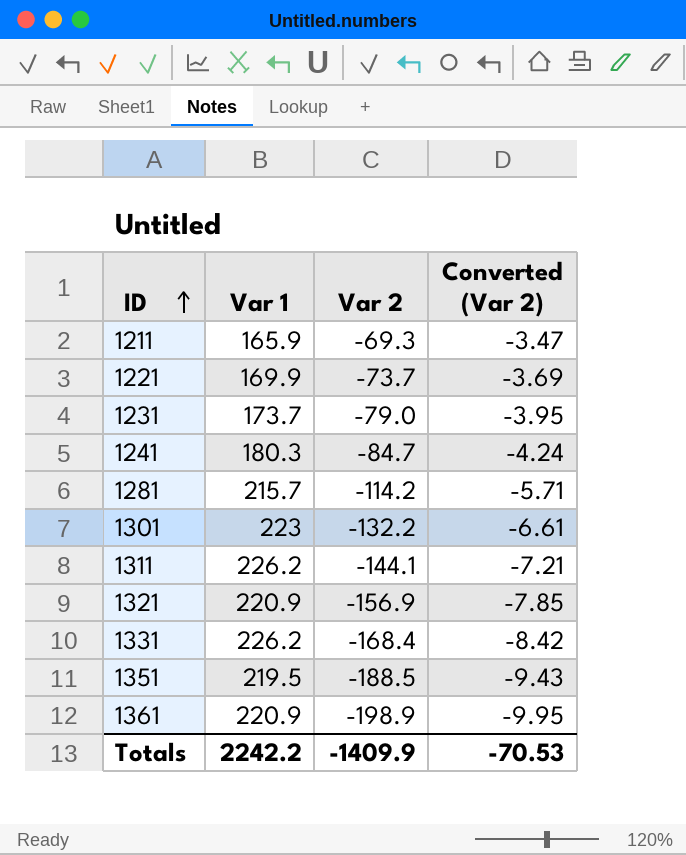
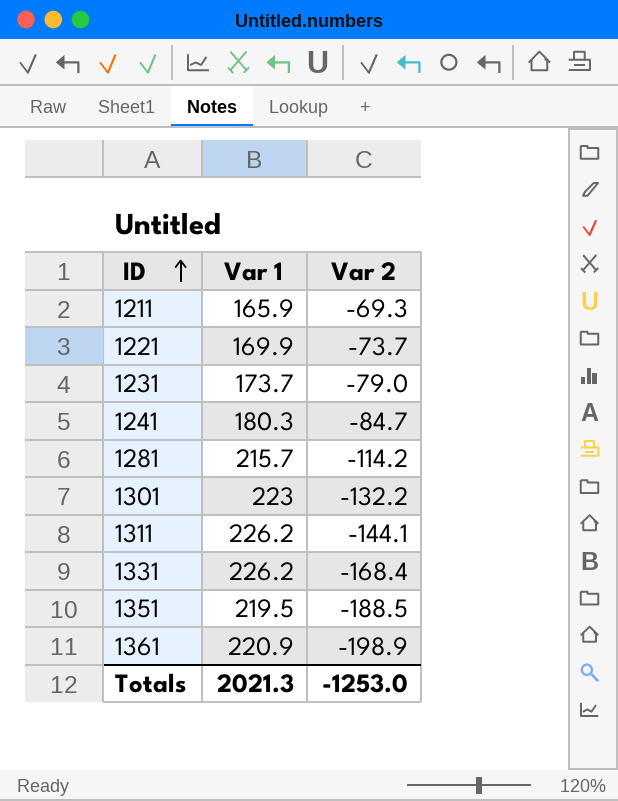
column Converted (Var 2) | formula: [Var 2] * 0.05 -> none
row 1321: 220.9 | -156.9 | -7.85 -> none
Totals | Var 1: 2242.2 -> 2021.3
Totals | Var 2: -1409.9 -> -1253.0

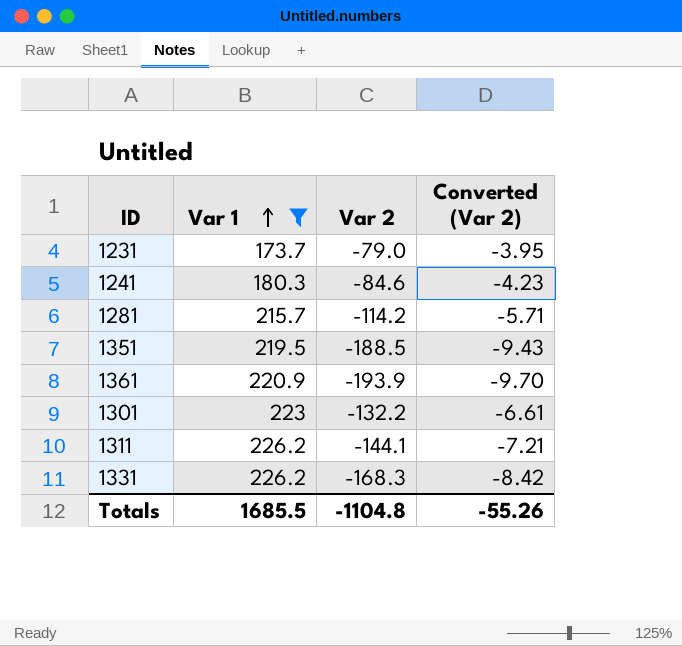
filter: none -> Var 1 >= 173.7
row order: ID ascending -> Var 1 ascending
column Converted (Var 2) | formula: none -> [Var 2] * 0.05
1241 | Var 2: -84.7 -> -84.6
1361 | Var 2: -198.9 -> -193.9
1331 | Var 2: -168.4 -> -168.3
Totals | Var 1: 2021.3 -> 1685.5
Totals | Var 2: -1253.0 -> -1104.8

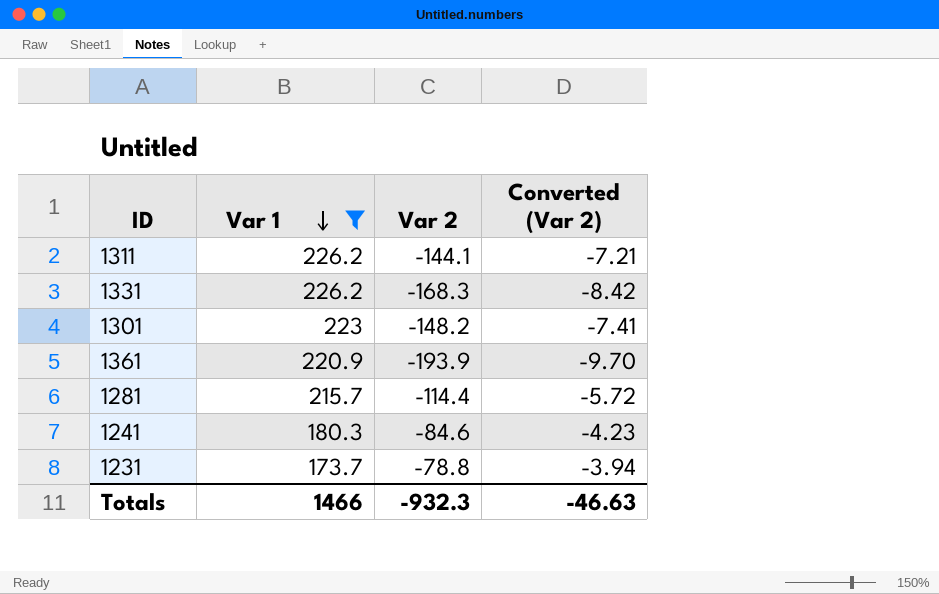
row order: Var 1 ascending -> Var 1 descending
row 1351: 219.5 | -188.5 | -9.43 -> none
1301 | Var 2: -132.2 -> -148.2
1301 | Converted (Var 2): -6.61 -> -7.41
1281 | Var 2: -114.2 -> -114.4
1281 | Converted (Var 2): -5.71 -> -5.72
1231 | Var 2: -79.0 -> -78.8
1231 | Converted (Var 2): -3.95 -> -3.94
Totals | Var 1: 1685.5 -> 1466
Totals | Var 2: -1104.8 -> -932.3
Totals | Converted (Var 2): -55.26 -> -46.63

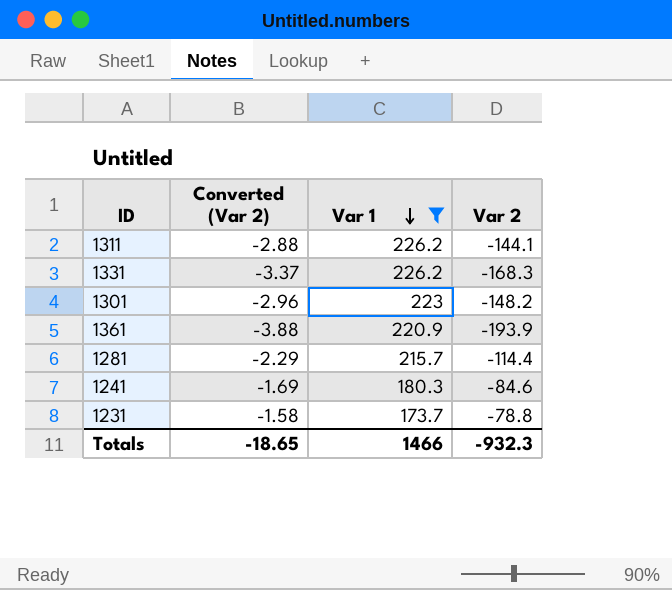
column Converted (Var 2) | formula: [Var 2] * 0.05 -> [Var 2] * 0.02
column Converted (Var 2) | position: 4 -> 2
Totals | Converted (Var 2): -46.63 -> -18.65

